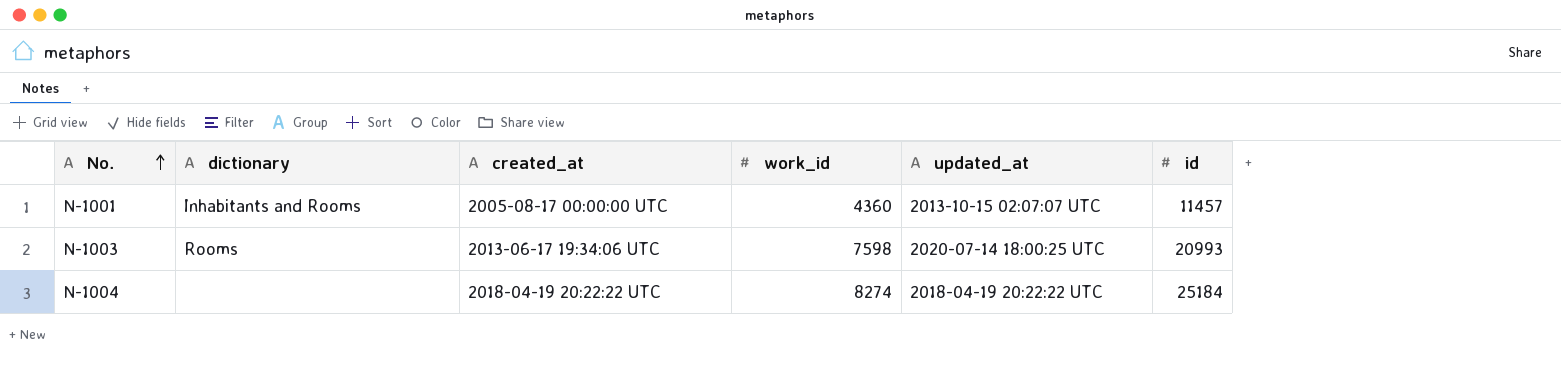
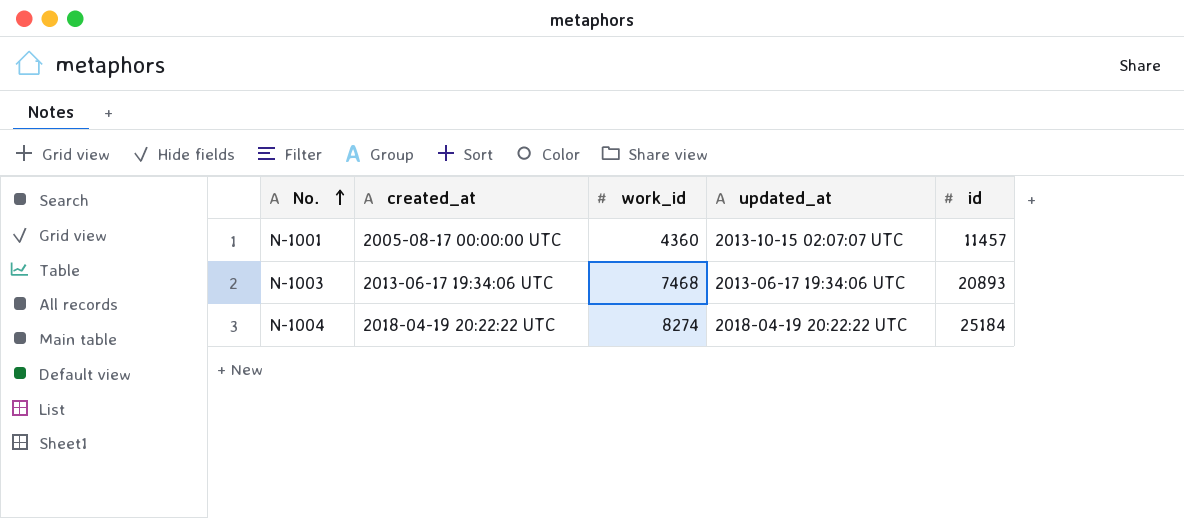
column dictionary | position: 2 -> none
N-1003 | work_id: 7598 -> 7468
N-1003 | updated_at: 2020-07-14 18:00:25 UTC -> 2013-06-17 19:34:06 UTC
N-1003 | id: 20993 -> 20893

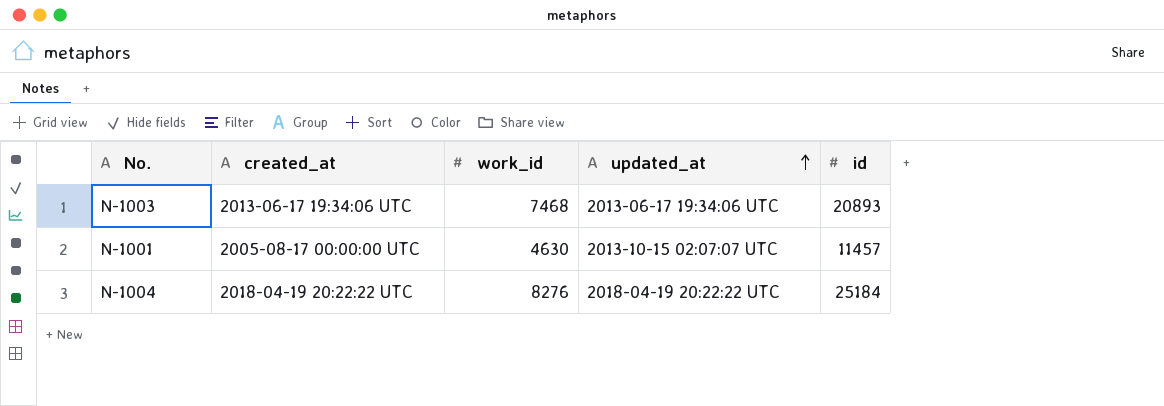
row order: No. ascending -> updated_at ascending
N-1001 | work_id: 4360 -> 4630
N-1004 | work_id: 8274 -> 8276

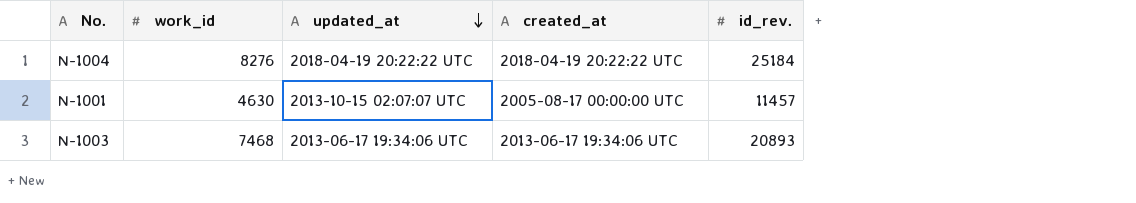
row order: updated_at ascending -> updated_at descending
column created_at | position: 2 -> 4
column name: id -> id_rev.

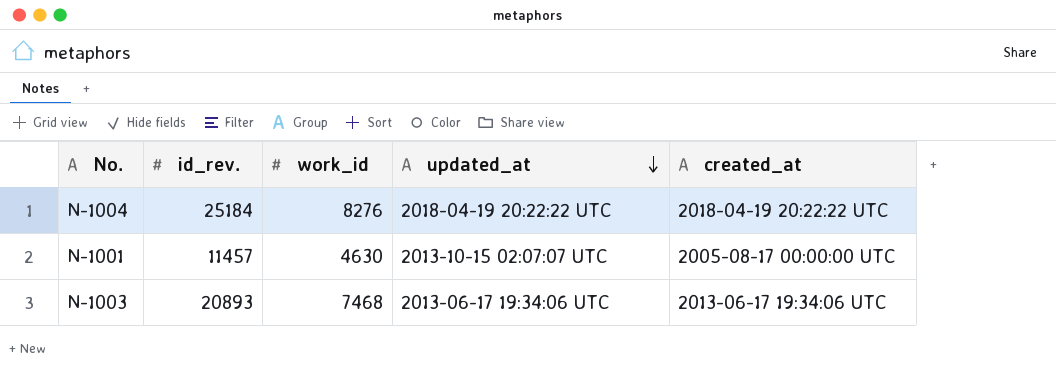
column id_rev. | position: 5 -> 2

